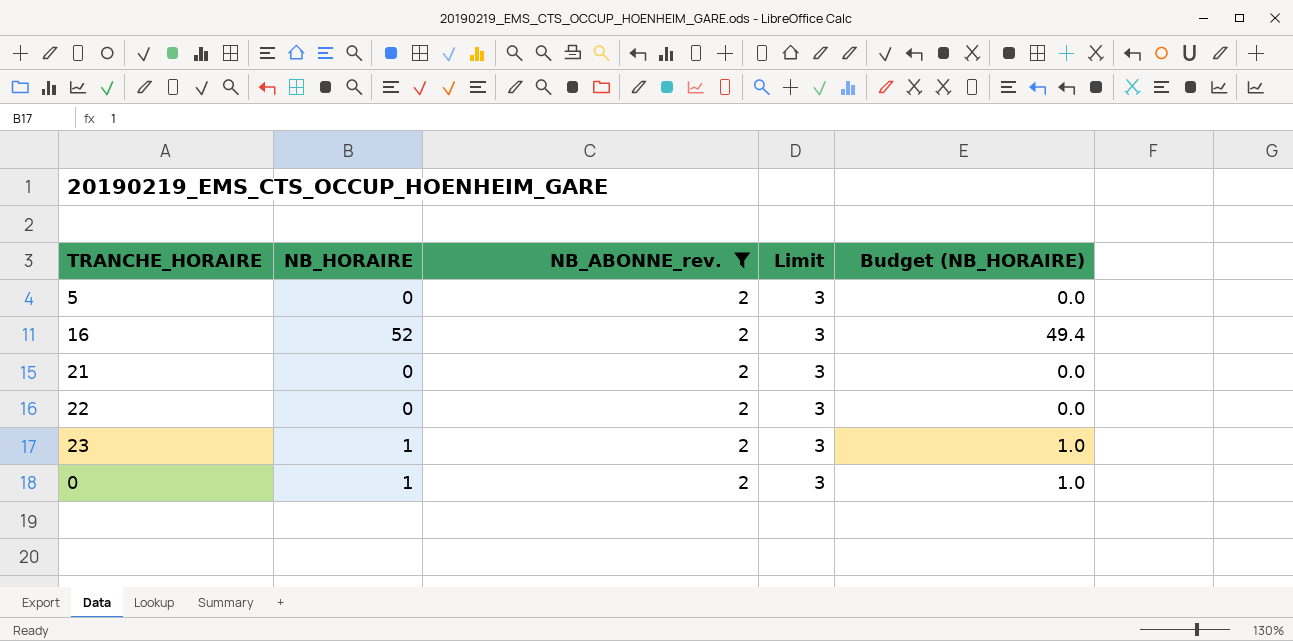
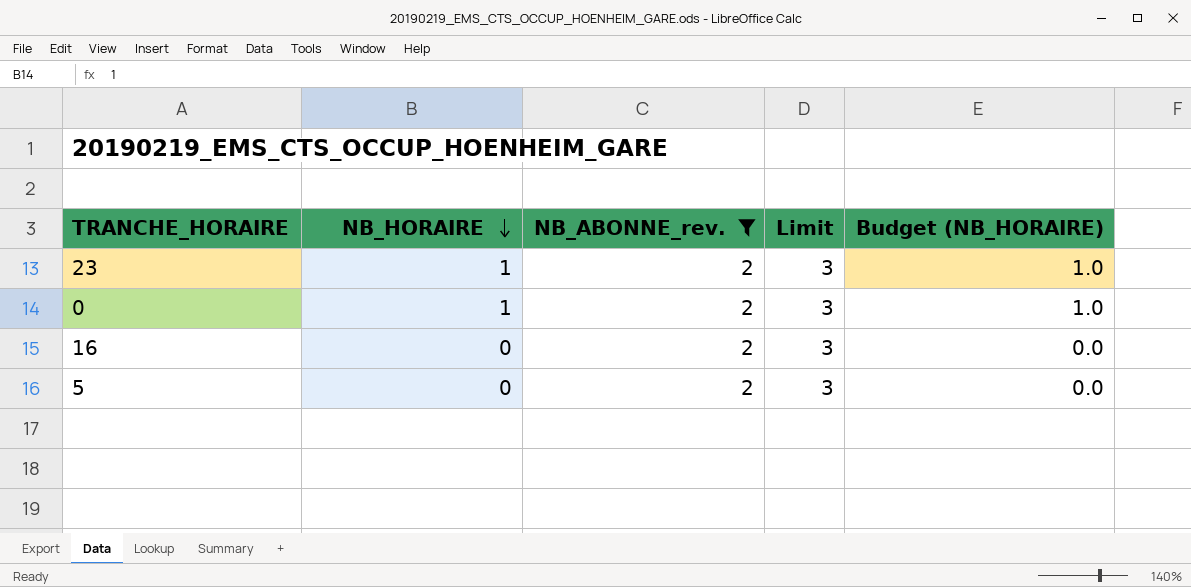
row order: none -> NB_HORAIRE descending
row 21: 0 | 2 | 3 | 0.0 -> none
row 22: 0 | 2 | 3 | 0.0 -> none
16 | NB_HORAIRE: 52 -> 0
16 | Budget (NB_HORAIRE): 49.4 -> 0.0

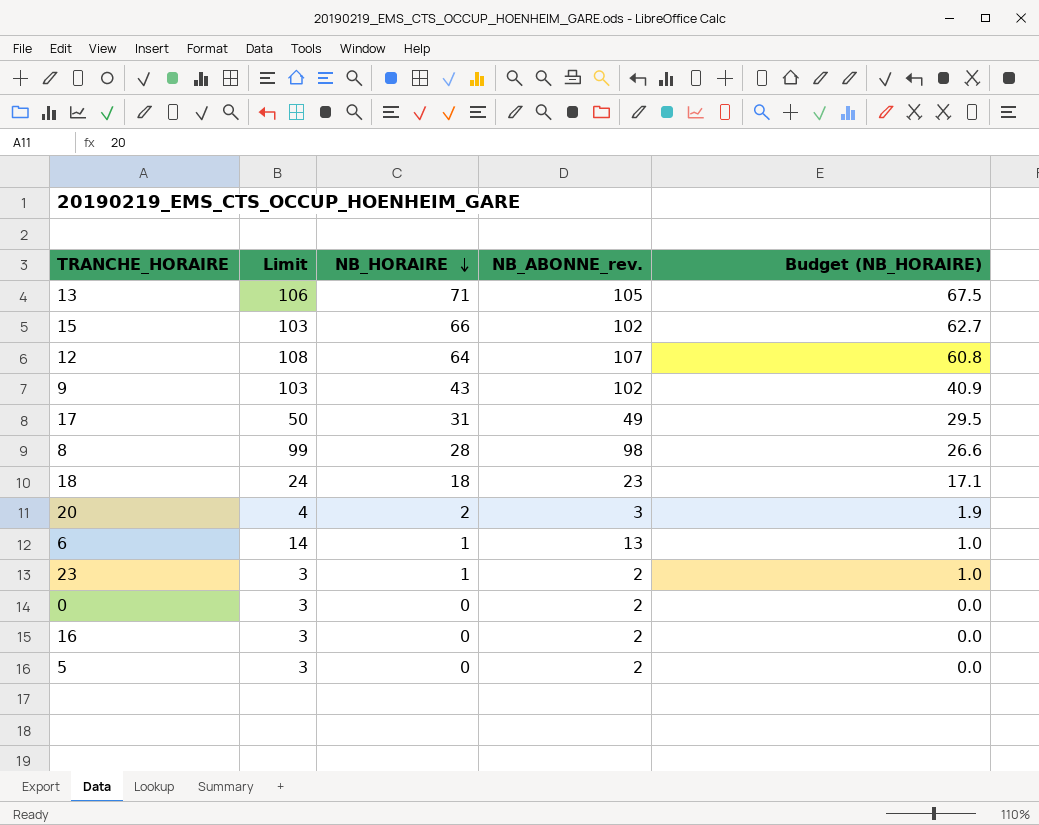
filter: NB_ABONNE_rev. = 2 -> none
column Limit | position: 4 -> 2
0 | NB_HORAIRE: 1 -> 0
0 | Budget (NB_HORAIRE): 1.0 -> 0.0

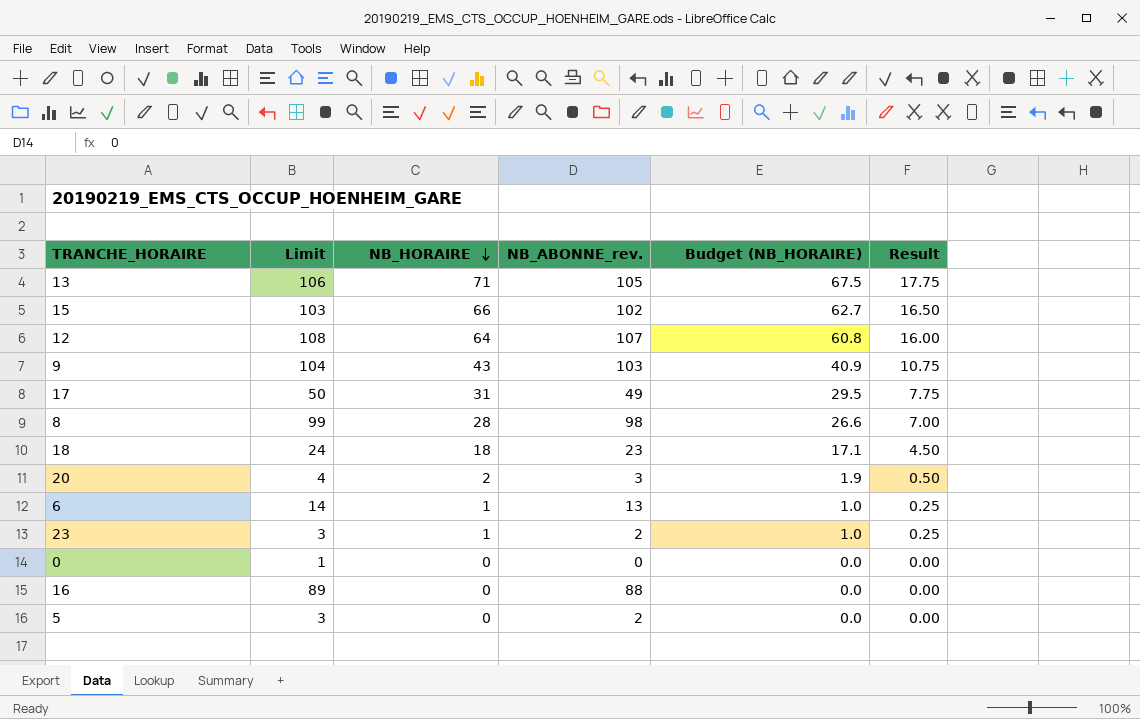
column Result | formula: none -> [NB_HORAIRE] * 0.25
9 | Limit: 103 -> 104
9 | NB_ABONNE_rev.: 102 -> 103
0 | Limit: 3 -> 1
0 | NB_ABONNE_rev.: 2 -> 0
16 | Limit: 3 -> 89
16 | NB_ABONNE_rev.: 2 -> 88

